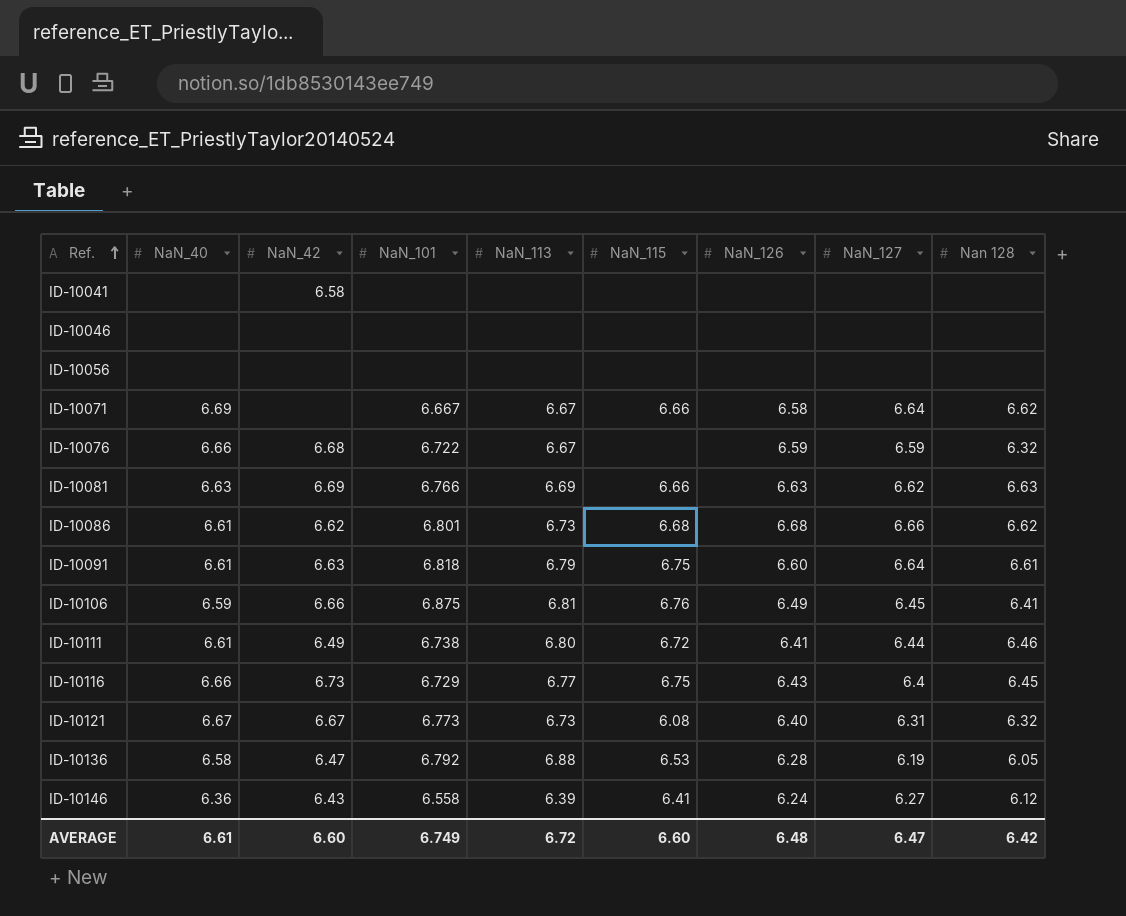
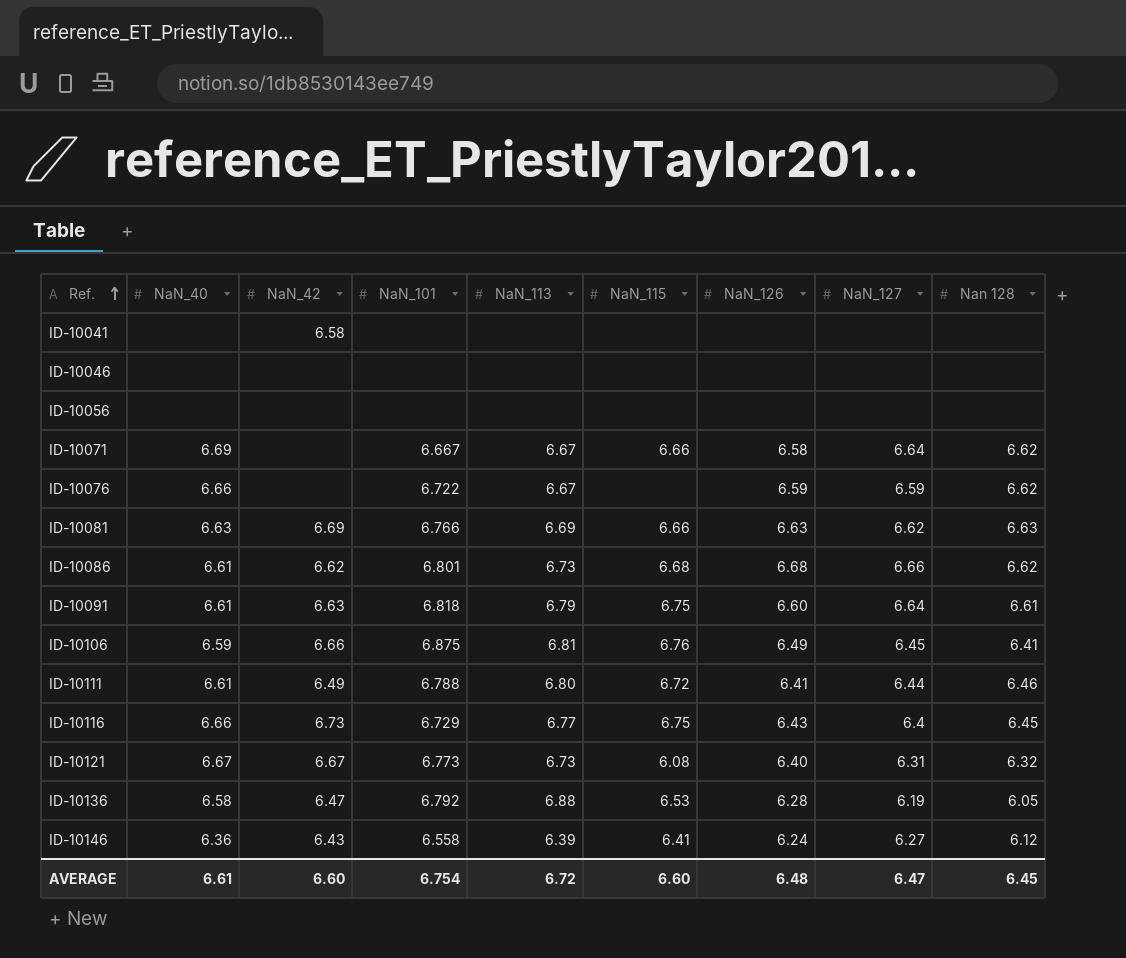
ID-10076 | NaN_42: 6.68 -> none
ID-10076 | Nan 128: 6.32 -> 6.62
ID-10111 | NaN_101: 6.738 -> 6.788
AVERAGE | NaN_101: 6.749 -> 6.754
AVERAGE | Nan 128: 6.42 -> 6.45

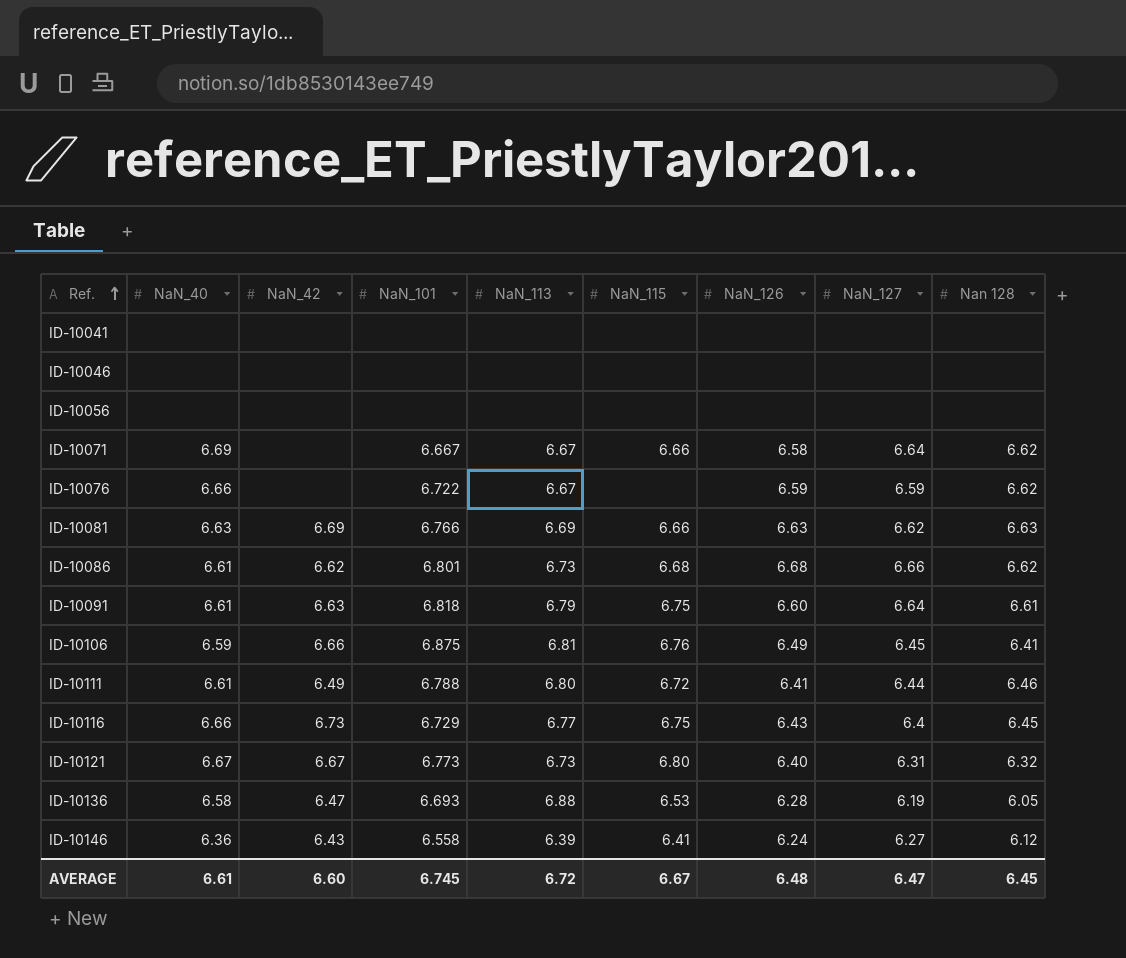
ID-10041 | NaN_42: 6.58 -> none
ID-10121 | NaN_115: 6.08 -> 6.80
ID-10136 | NaN_101: 6.792 -> 6.693
AVERAGE | NaN_101: 6.754 -> 6.745
AVERAGE | NaN_115: 6.60 -> 6.67

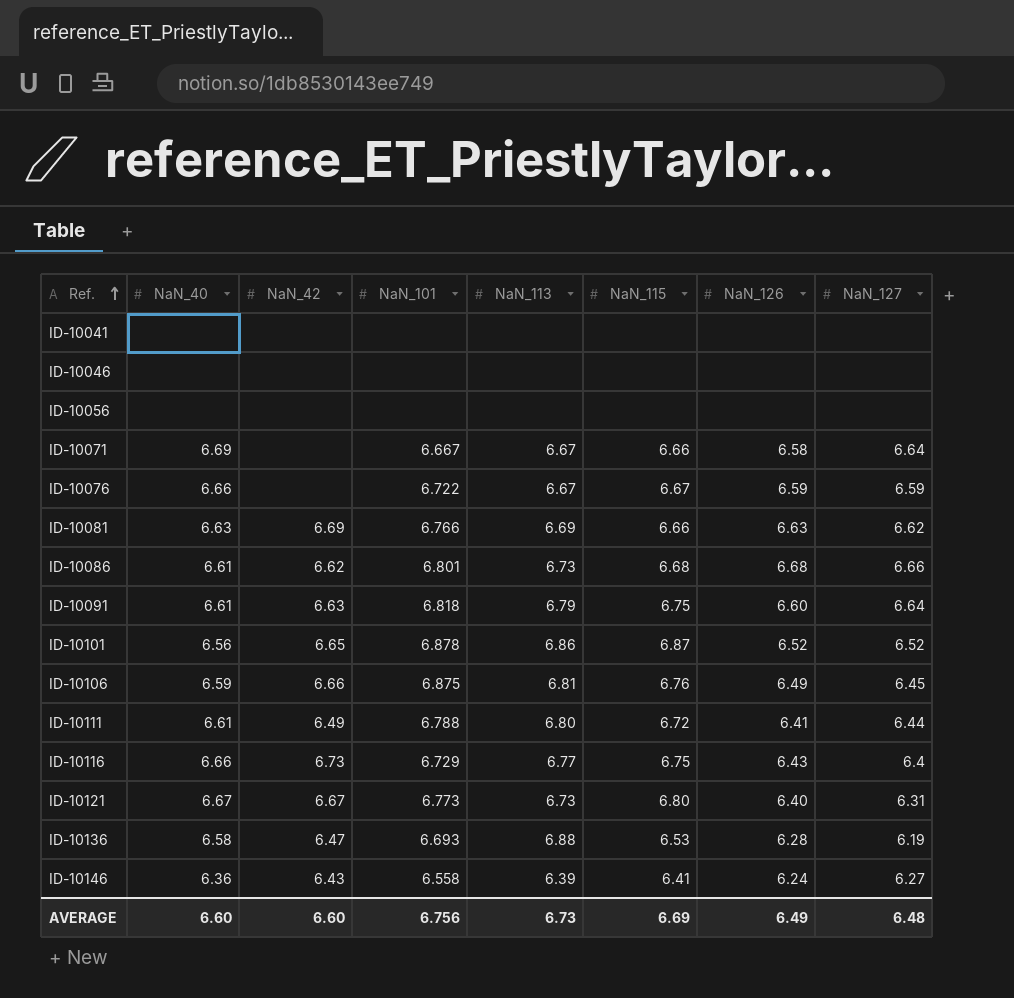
column Nan 128 | position: 9 -> none
ID-10076 | NaN_115: none -> 6.67
row ID-10101: none -> 6.56 | 6.65 | 6.878 | 6.86 | 6.87 | 6.52 | 6.52
AVERAGE | NaN_40: 6.61 -> 6.60
AVERAGE | NaN_101: 6.745 -> 6.756
AVERAGE | NaN_113: 6.72 -> 6.73
AVERAGE | NaN_115: 6.67 -> 6.69
AVERAGE | NaN_126: 6.48 -> 6.49
AVERAGE | NaN_127: 6.47 -> 6.48

